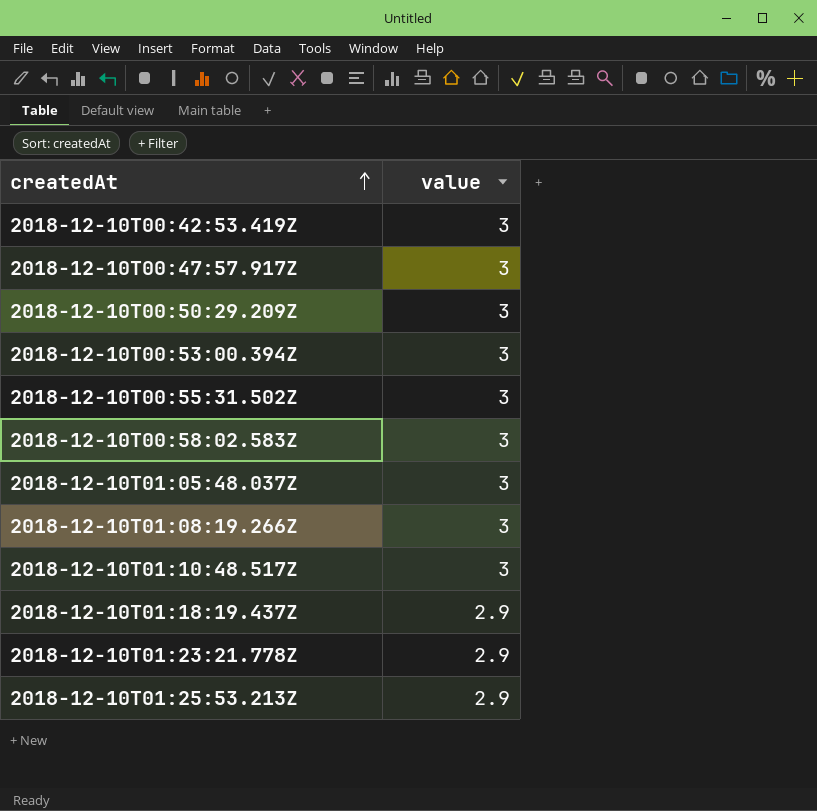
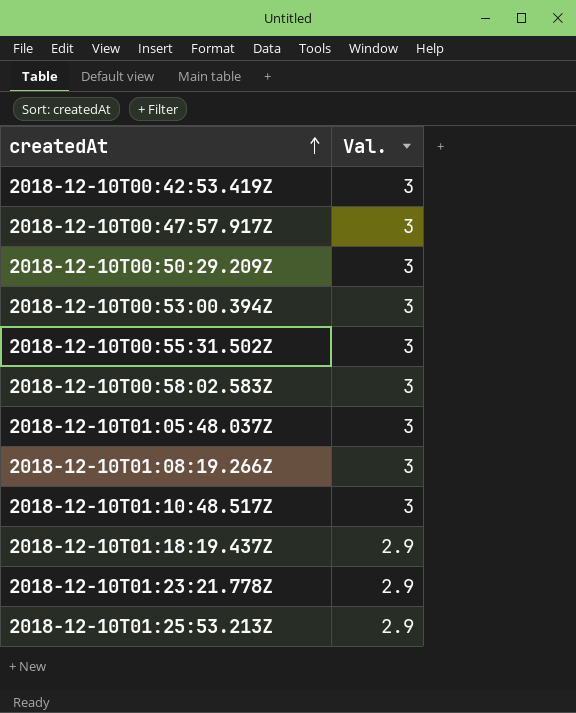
column name: value -> Val.

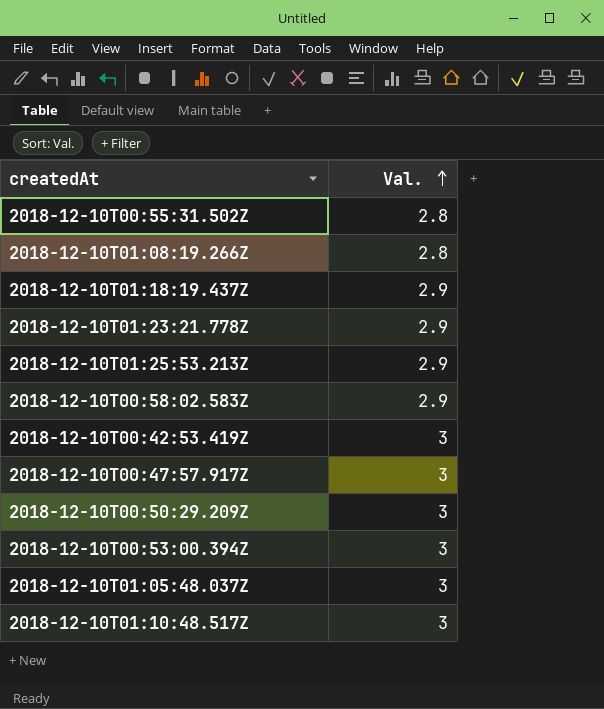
row order: createdAt ascending -> Val. ascending
2018-12-10T00:55:31.502Z | Val.: 3 -> 2.8
2018-12-10T01:08:19.266Z | Val.: 3 -> 2.8
2018-12-10T00:58:02.583Z | Val.: 3 -> 2.9

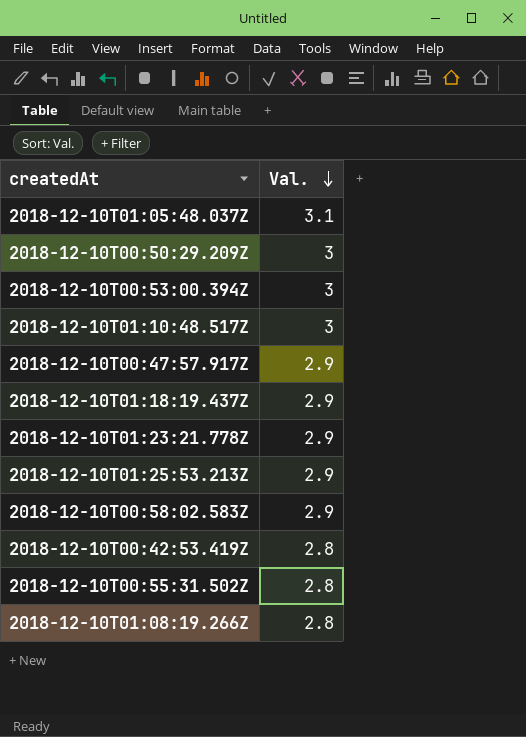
row order: Val. ascending -> Val. descending
2018-12-10T01:05:48.037Z | Val.: 3 -> 3.1
2018-12-10T00:47:57.917Z | Val.: 3 -> 2.9
2018-12-10T00:42:53.419Z | Val.: 3 -> 2.8

